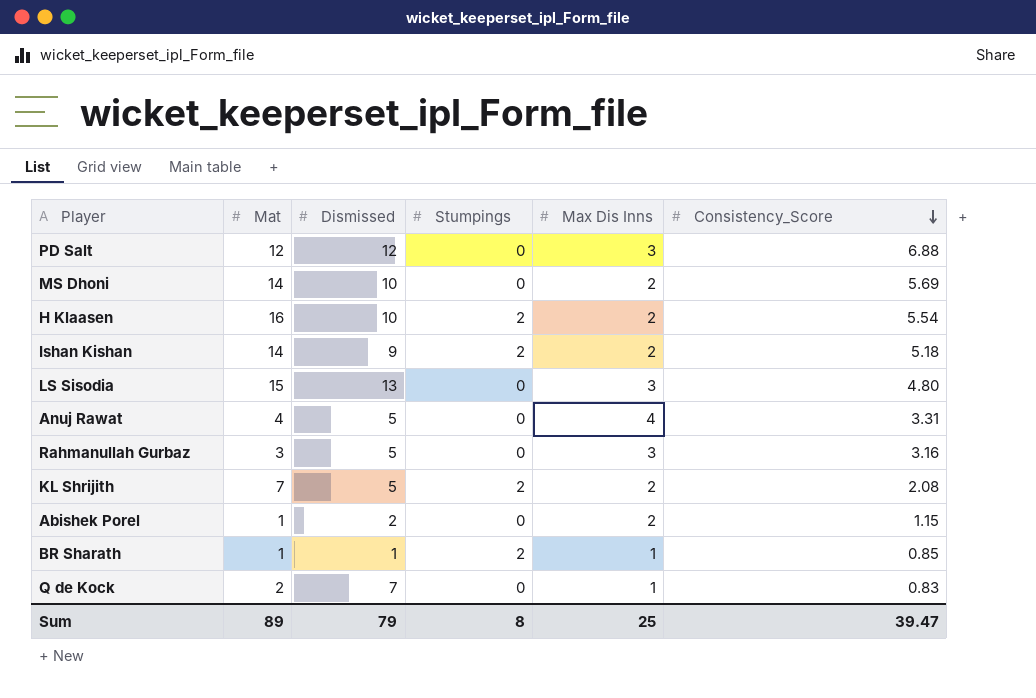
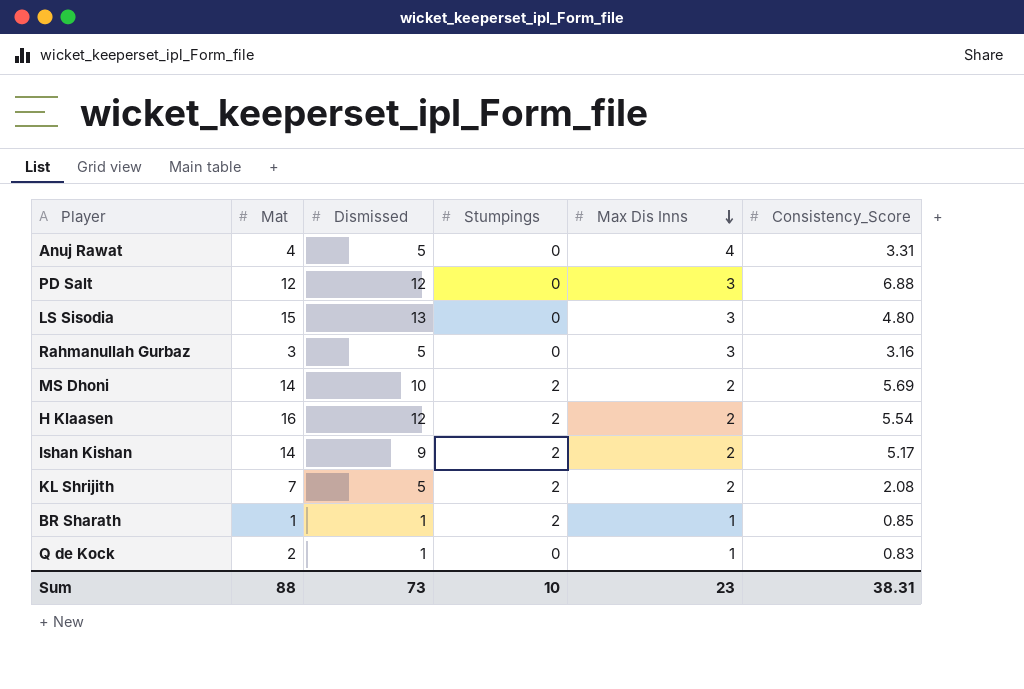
row order: Consistency_Score descending -> Max Dis Inns descending
row Abishek Porel: 1 | 2 | 0 | 2 | 1.15 -> none
MS Dhoni | Stumpings: 0 -> 2
H Klaasen | Dismissed: 10 -> 12
Ishan Kishan | Consistency_Score: 5.18 -> 5.17
Q de Kock | Dismissed: 7 -> 1
Sum | Mat: 89 -> 88
Sum | Dismissed: 79 -> 73
Sum | Stumpings: 8 -> 10
Sum | Max Dis Inns: 25 -> 23
Sum | Consistency_Score: 39.47 -> 38.31

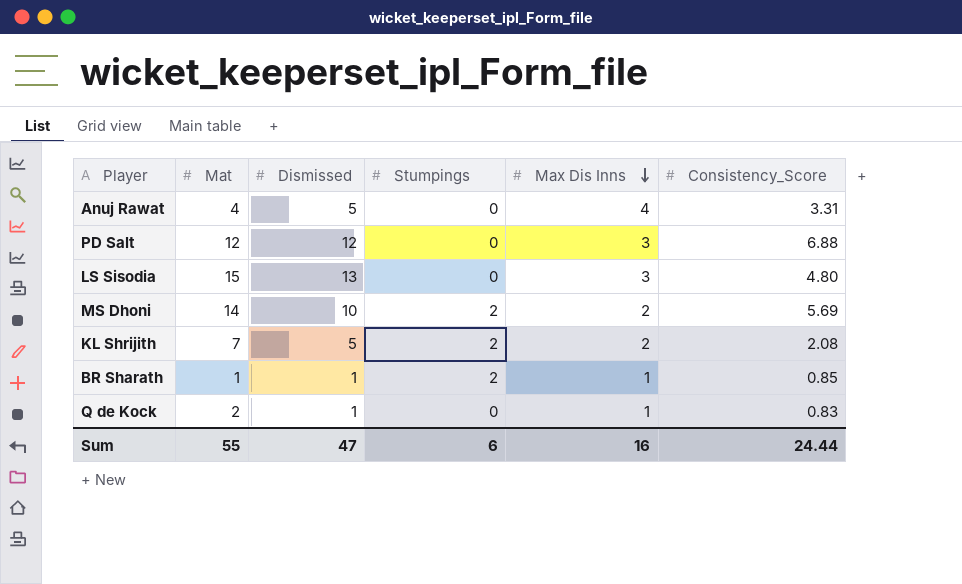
row Rahmanullah Gurbaz: 3 | 5 | 0 | 3 | 3.16 -> none
row H Klaasen: 16 | 12 | 2 | 2 | 5.54 -> none
row Ishan Kishan: 14 | 9 | 2 | 2 | 5.17 -> none
Sum | Mat: 88 -> 55
Sum | Dismissed: 73 -> 47
Sum | Stumpings: 10 -> 6
Sum | Max Dis Inns: 23 -> 16
Sum | Consistency_Score: 38.31 -> 24.44

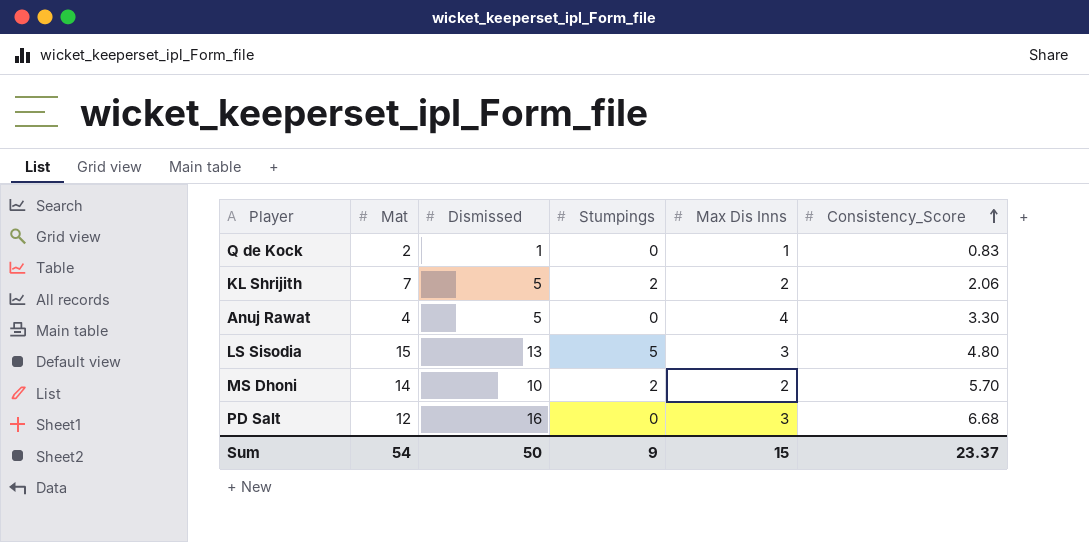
row order: Max Dis Inns descending -> Consistency_Score ascending
row BR Sharath: 1 | 1 | 2 | 1 | 0.85 -> none
KL Shrijith | Consistency_Score: 2.08 -> 2.06
Anuj Rawat | Consistency_Score: 3.31 -> 3.30
LS Sisodia | Stumpings: 0 -> 5
MS Dhoni | Consistency_Score: 5.69 -> 5.70
PD Salt | Dismissed: 12 -> 16
PD Salt | Consistency_Score: 6.88 -> 6.68
Sum | Mat: 55 -> 54
Sum | Dismissed: 47 -> 50
Sum | Stumpings: 6 -> 9
Sum | Max Dis Inns: 16 -> 15
Sum | Consistency_Score: 24.44 -> 23.37

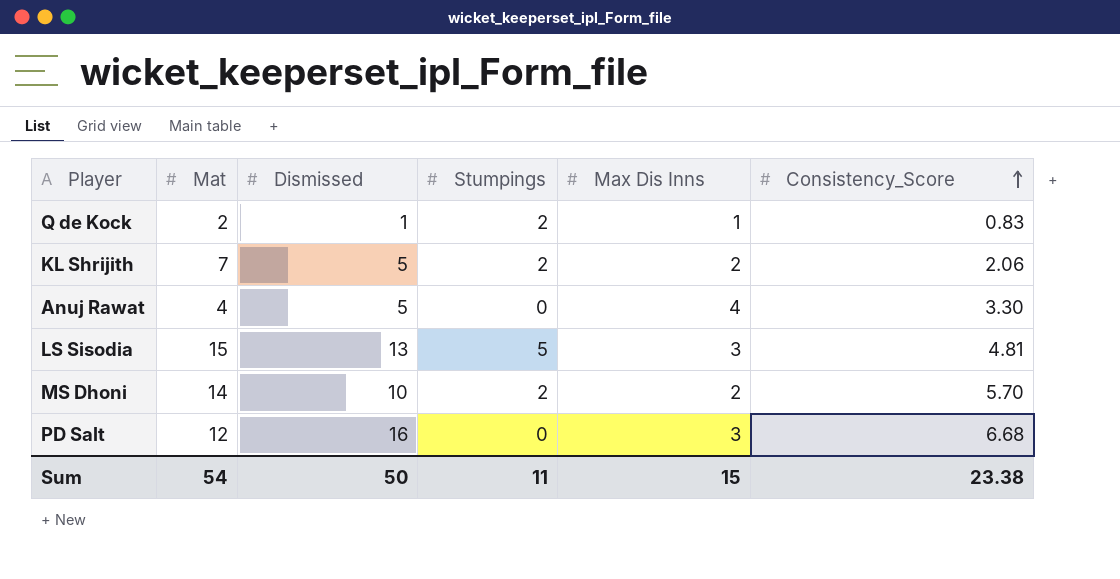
Q de Kock | Stumpings: 0 -> 2
LS Sisodia | Consistency_Score: 4.80 -> 4.81
Sum | Stumpings: 9 -> 11
Sum | Consistency_Score: 23.37 -> 23.38

